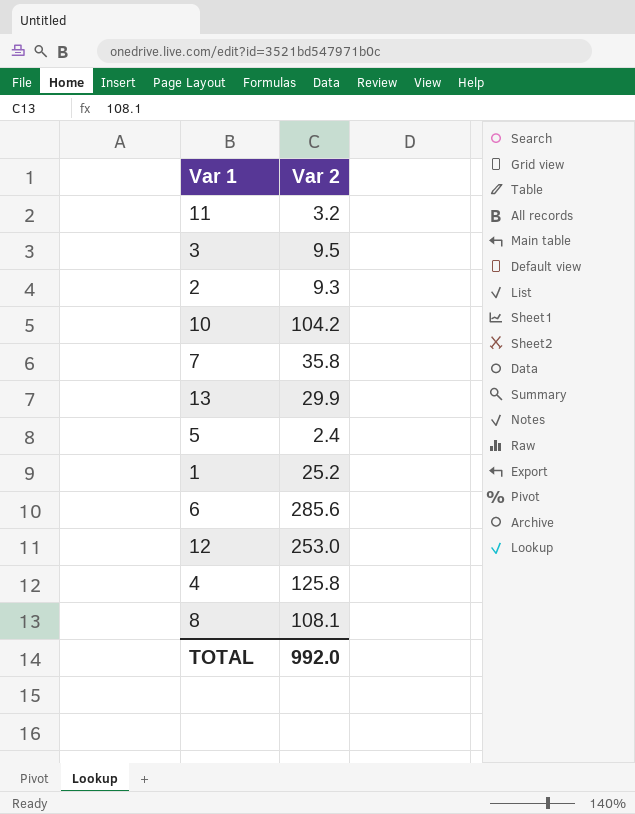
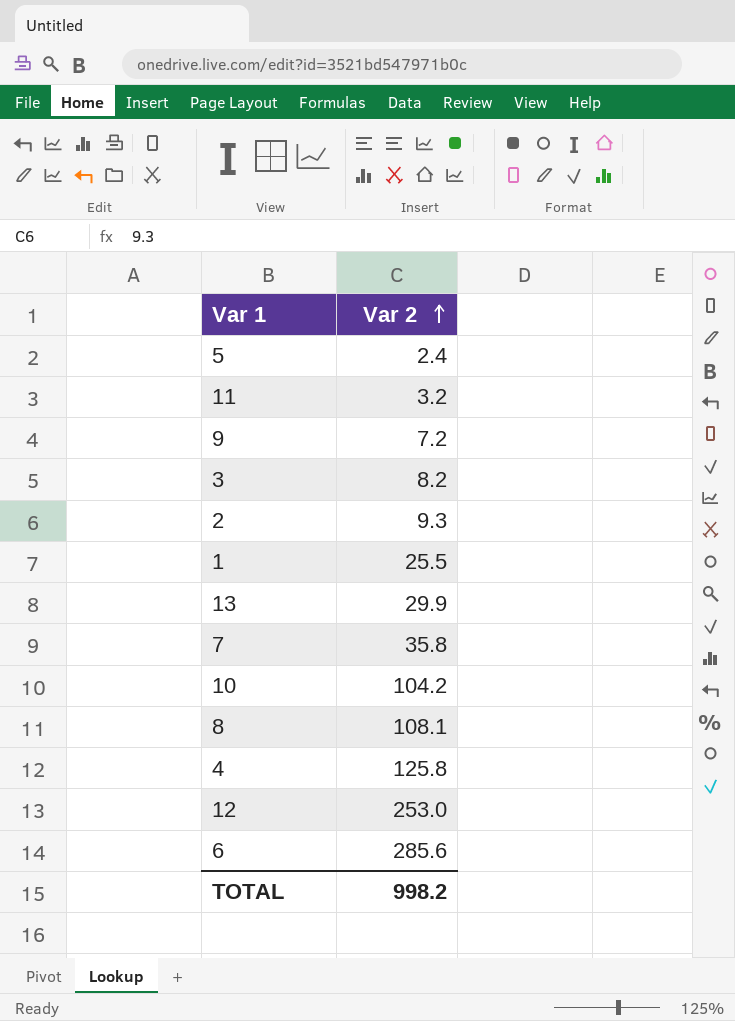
row order: none -> Var 2 ascending
row 9: none -> 7.2
3 | Var 2: 9.5 -> 8.2
1 | Var 2: 25.2 -> 25.5
TOTAL | Var 2: 992.0 -> 998.2

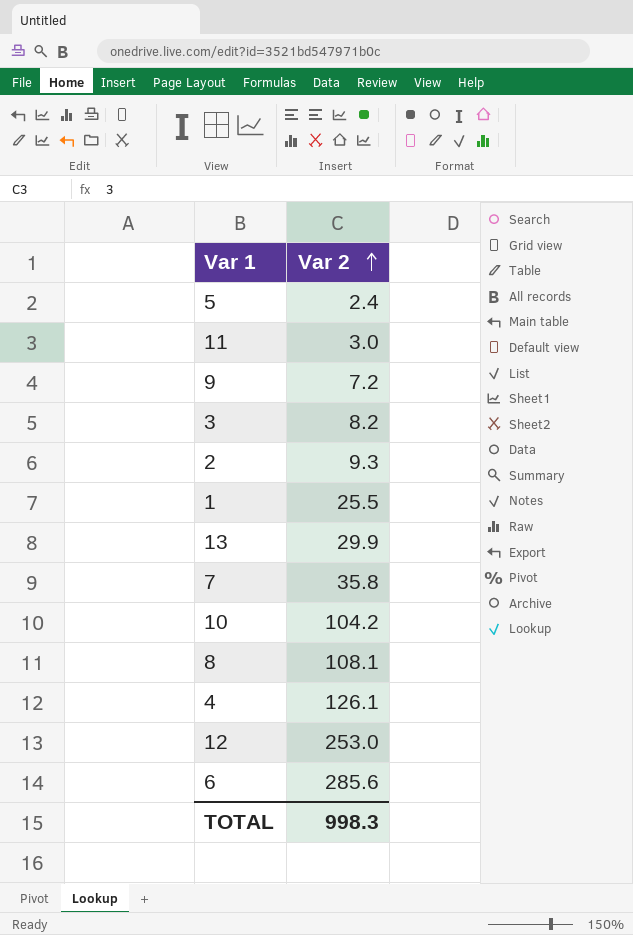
11 | Var 2: 3.2 -> 3.0
4 | Var 2: 125.8 -> 126.1
TOTAL | Var 2: 998.2 -> 998.3

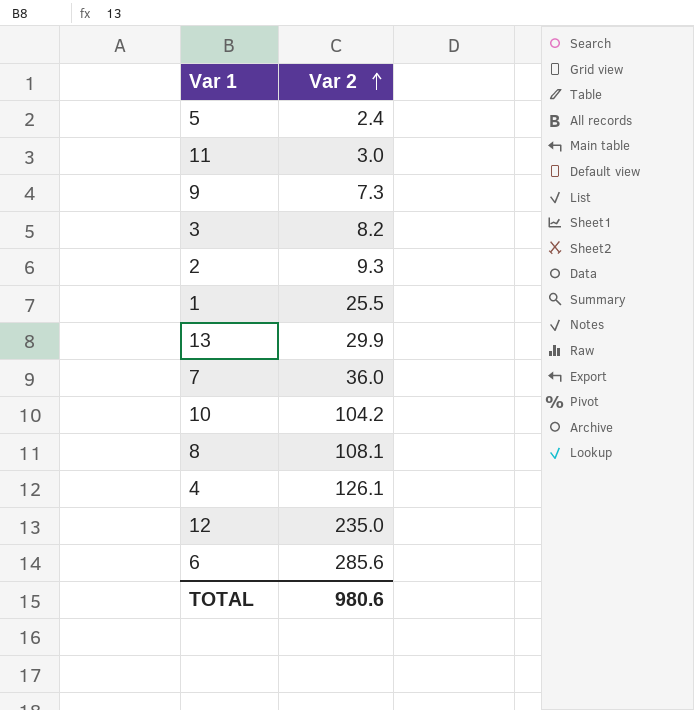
9 | Var 2: 7.2 -> 7.3
7 | Var 2: 35.8 -> 36.0
12 | Var 2: 253.0 -> 235.0
TOTAL | Var 2: 998.3 -> 980.6

